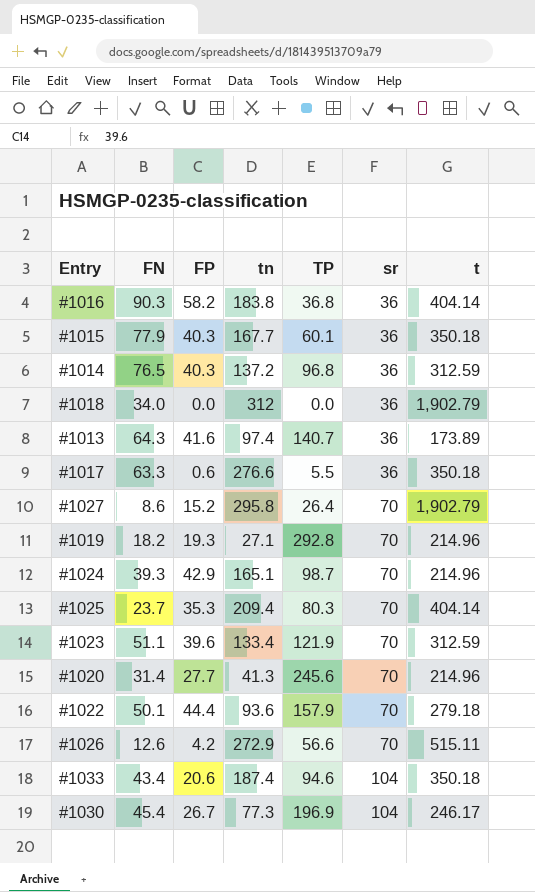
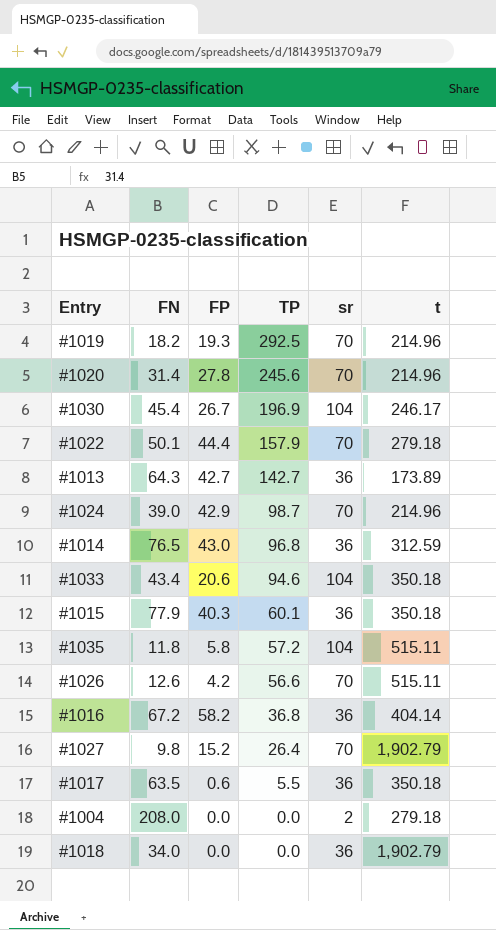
row order: sr ascending -> TP descending
column tn | position: 4 -> none
row #1025: 23.7 | 35.3 | 209.4 | 80.3 | 70 | 404.14 -> none
row #1023: 51.1 | 39.6 | 133.4 | 121.9 | 70 | 312.59 -> none
#1019 | TP: 292.8 -> 292.5
#1020 | FP: 27.7 -> 27.8
#1013 | FP: 41.6 -> 42.7
#1013 | TP: 140.7 -> 142.7
#1024 | FN: 39.3 -> 39.0
#1014 | FP: 40.3 -> 43.0
row #1035: none -> 11.8 | 5.8 | 57.2 | 104 | 515.11
#1016 | FN: 90.3 -> 67.2
#1027 | FN: 8.6 -> 9.8
#1017 | FN: 63.3 -> 63.5
row #1004: none -> 208.0 | 0.0 | 0.0 | 2 | 279.18

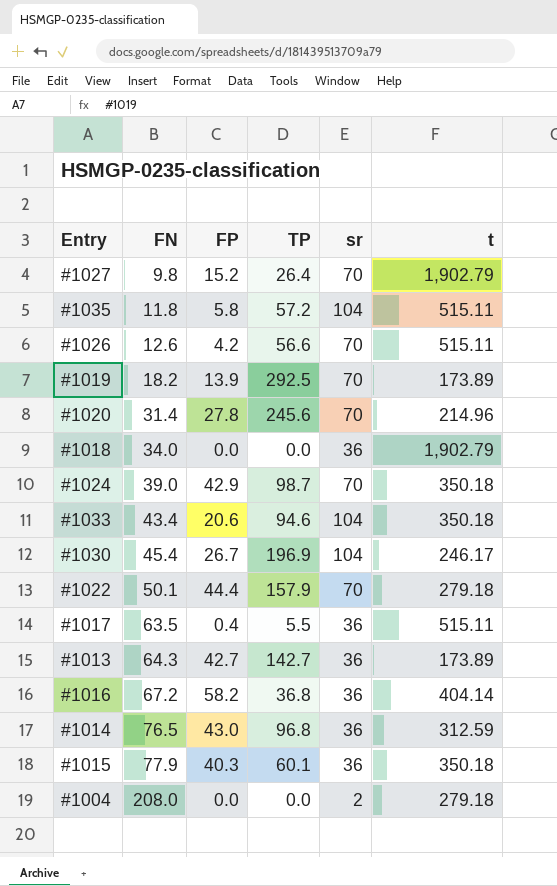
row order: TP descending -> FN ascending
#1019 | FP: 19.3 -> 13.9
#1019 | t: 214.96 -> 173.89
#1024 | t: 214.96 -> 350.18
#1017 | FP: 0.6 -> 0.4
#1017 | t: 350.18 -> 515.11

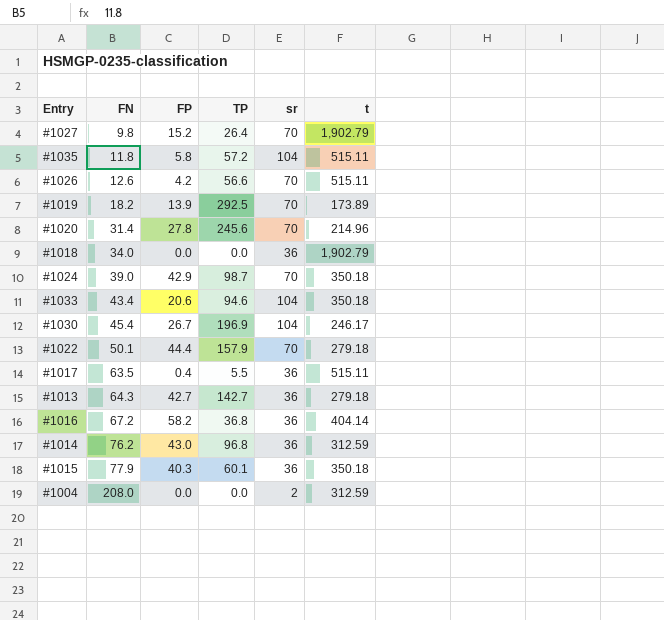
#1013 | t: 173.89 -> 279.18
#1014 | FN: 76.5 -> 76.2
#1004 | t: 279.18 -> 312.59

